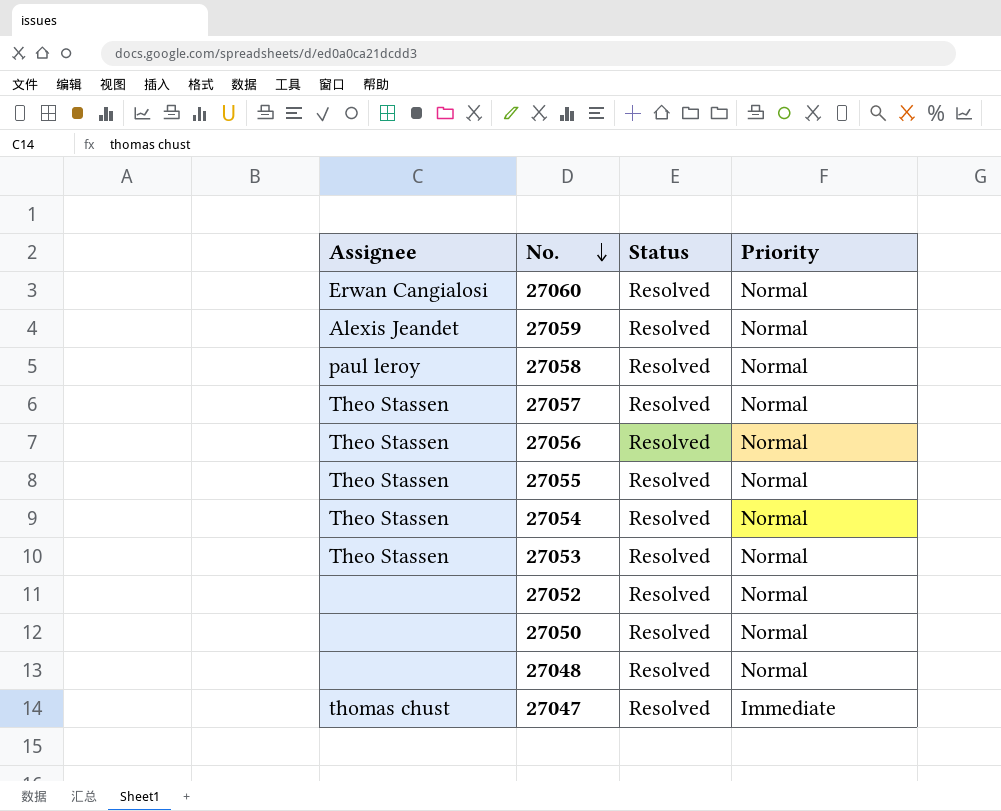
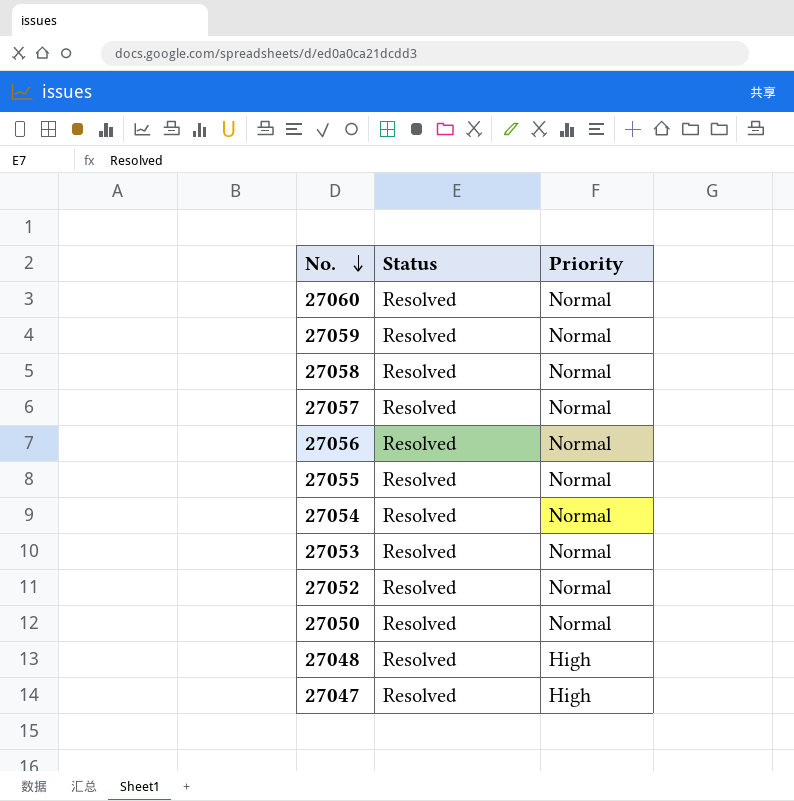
column Assignee | position: 1 -> none
27048 | Priority: Normal -> High
27047 | Priority: Immediate -> High

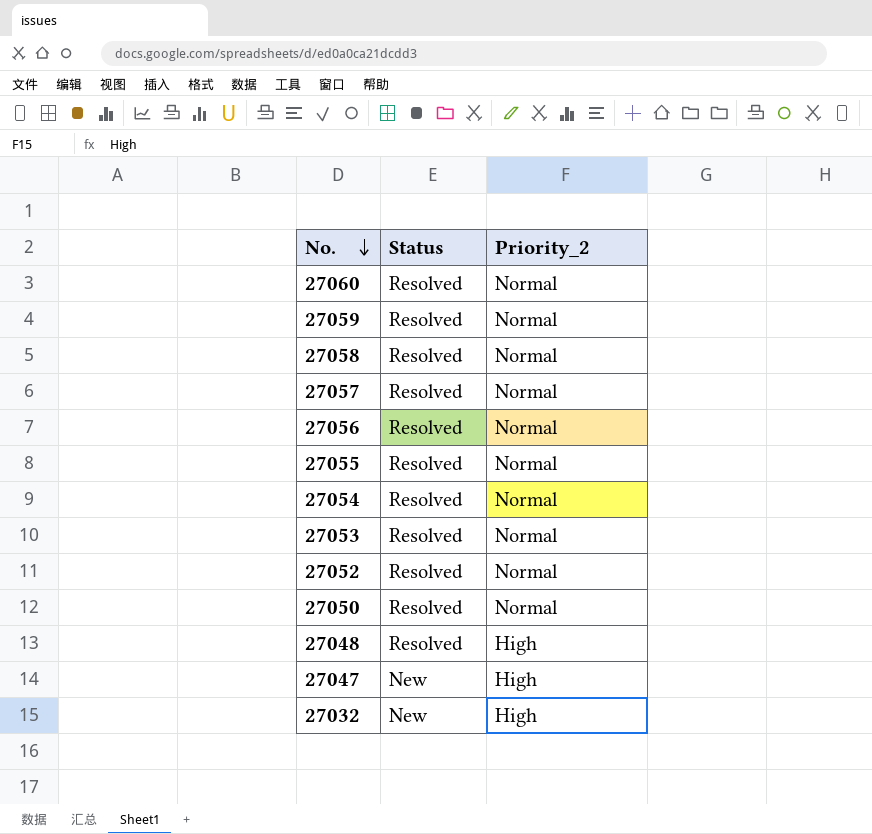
column name: Priority -> Priority_2
27047 | Status: Resolved -> New
row 27032: none -> New | High

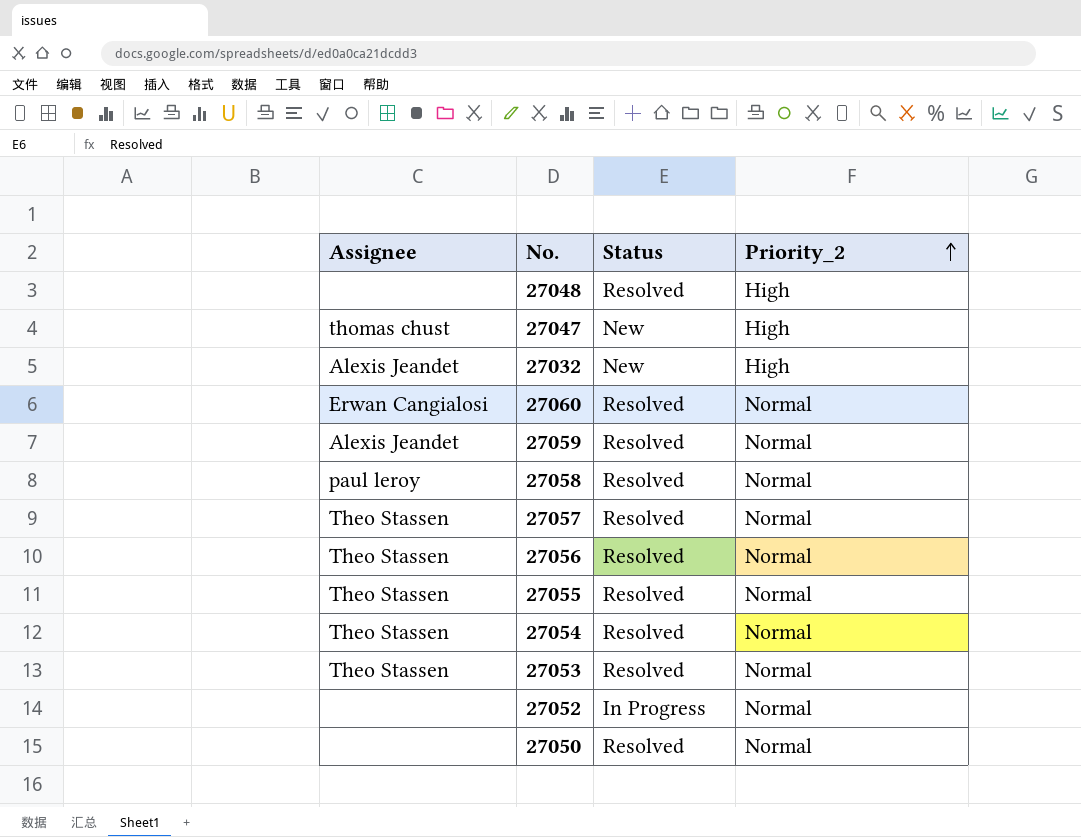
row order: No. descending -> Priority_2 ascending
column Assignee | position: none -> 1
27052 | Status: Resolved -> In Progress

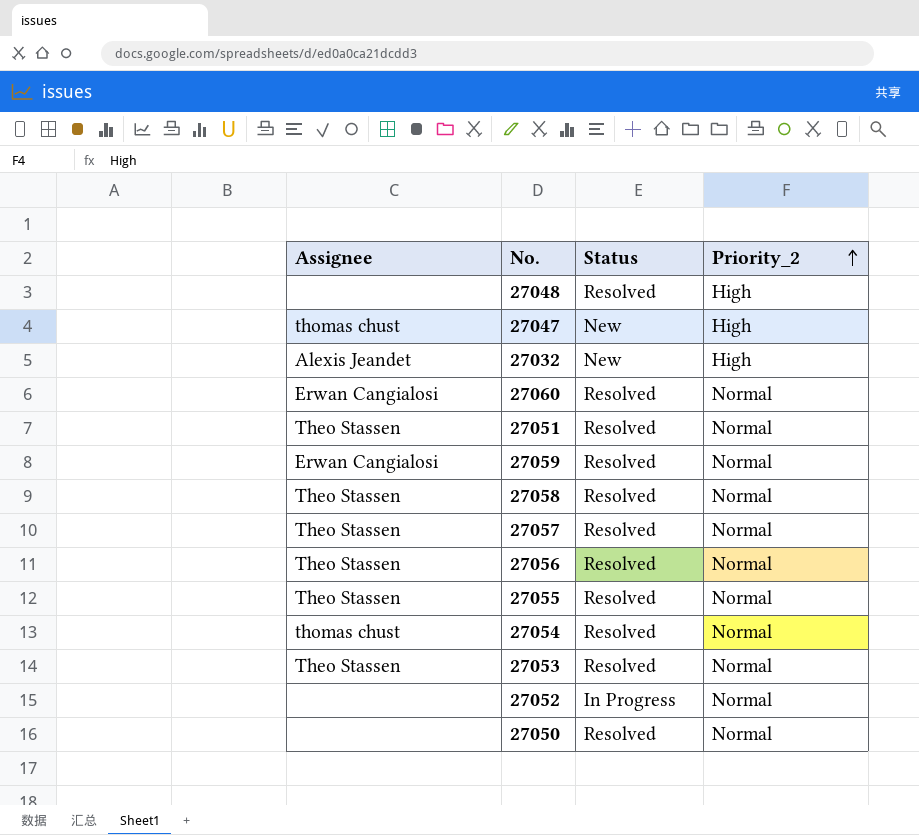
row 27051: none -> Theo Stassen | Resolved | Normal
27059 | Assignee: Alexis Jeandet -> Erwan Cangialosi
27058 | Assignee: paul leroy -> Theo Stassen
27054 | Assignee: Theo Stassen -> thomas chust

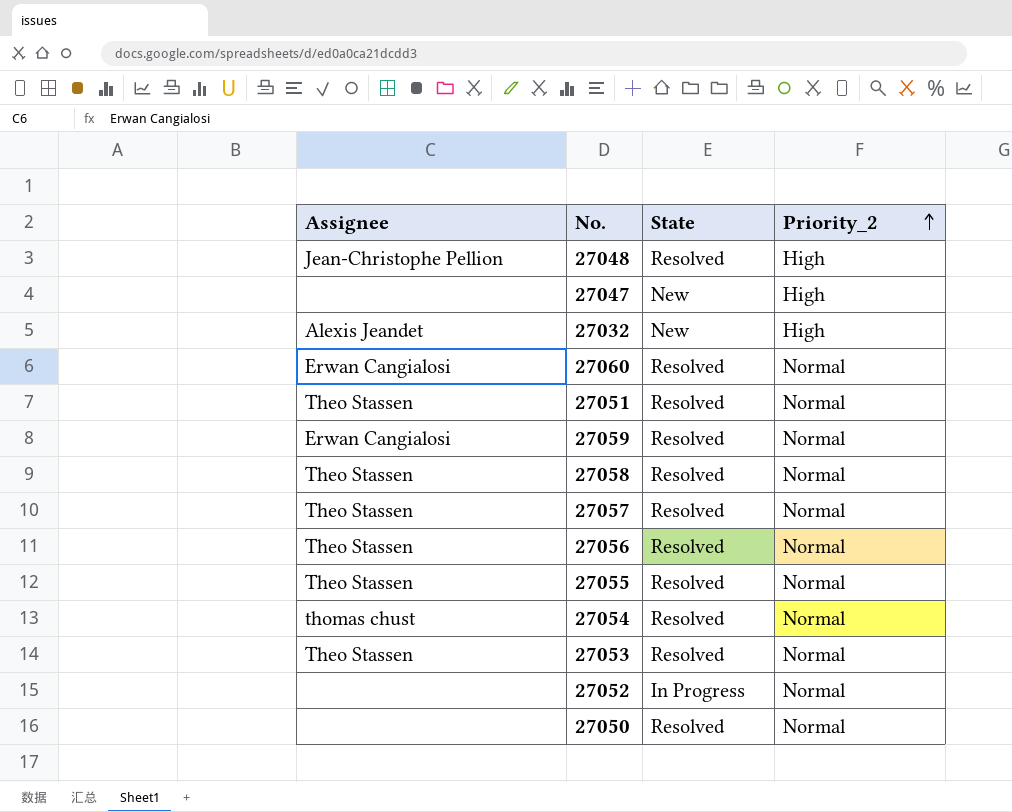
column name: Status -> State
27048 | Assignee: none -> Jean-Christophe Pellion
27047 | Assignee: thomas chust -> none

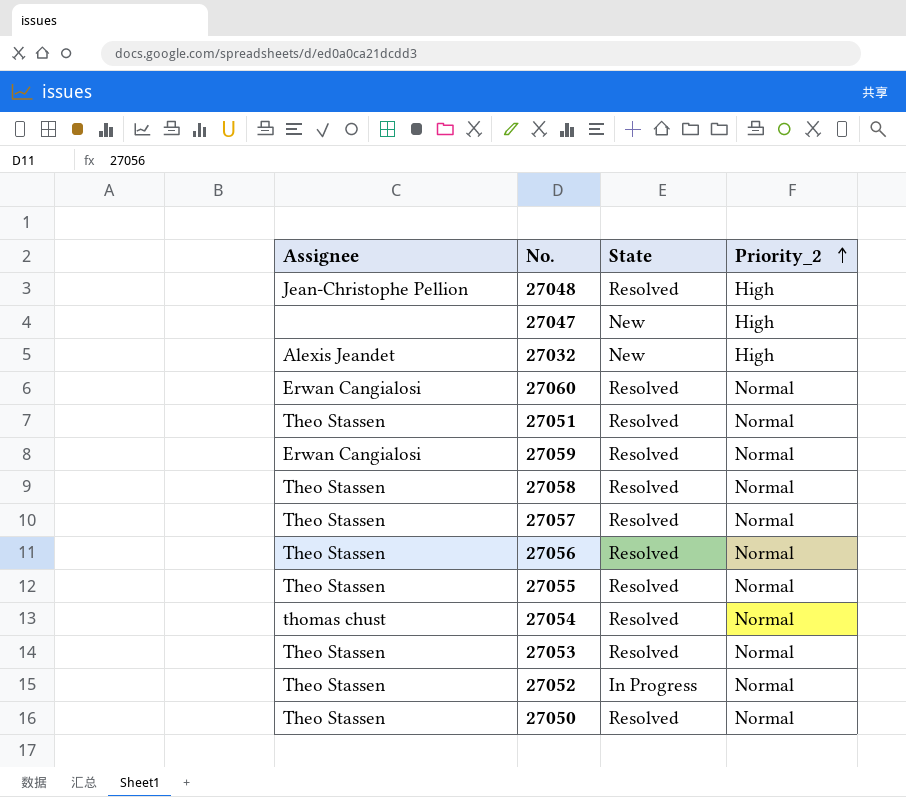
27052 | Assignee: none -> Theo Stassen
27050 | Assignee: none -> Theo Stassen

